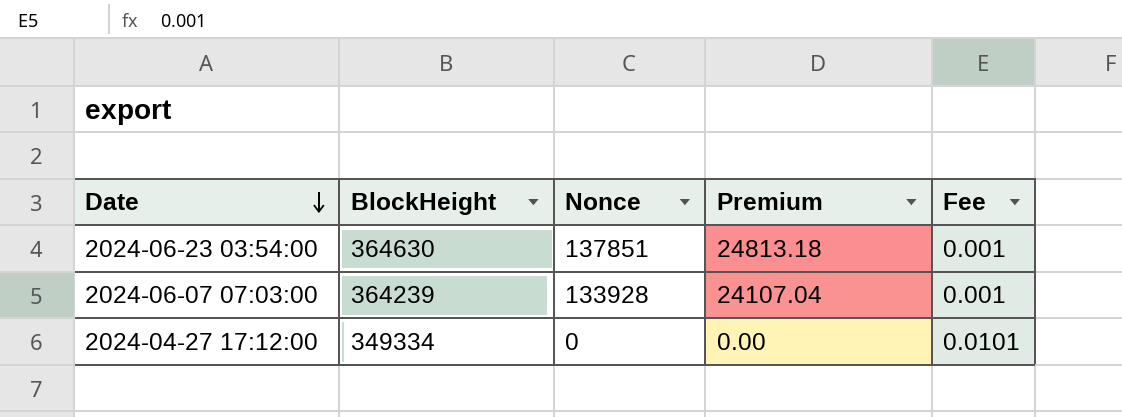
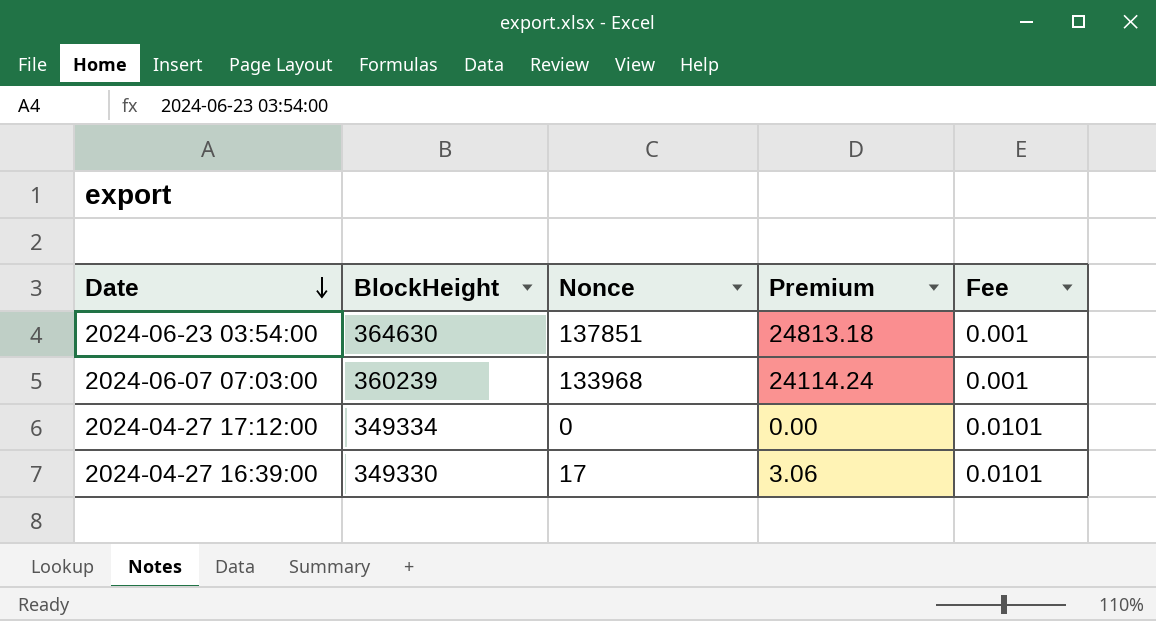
2024-06-07 07:03:00 | BlockHeight: 364239 -> 360239
2024-06-07 07:03:00 | Nonce: 133928 -> 133968
2024-06-07 07:03:00 | Premium: 24107.04 -> 24114.24
row 2024-04-27 16:39:00: none -> 349330 | 17 | 3.06 | 0.0101

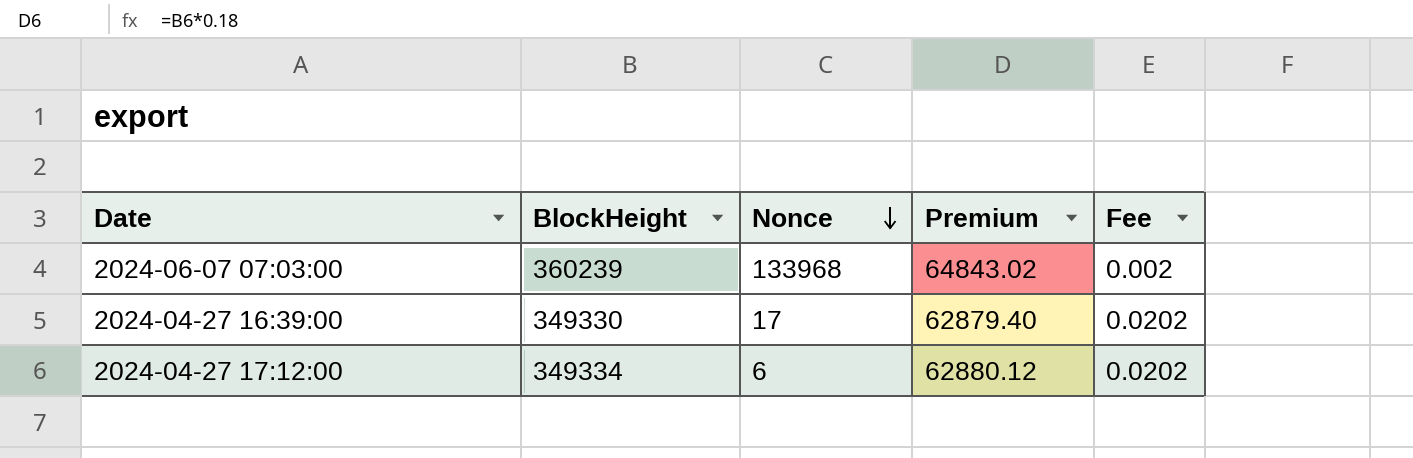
row order: Date descending -> Nonce descending
column Premium | formula: [Nonce] * 0.18 -> [BlockHeight] * 0.18
row 2024-06-23 03:54:00: 364630 | 137851 | 24813.18 | 0.001 -> none
2024-06-07 07:03:00 | Fee: 0.001 -> 0.002
2024-04-27 16:39:00 | Fee: 0.0101 -> 0.0202
2024-04-27 17:12:00 | Nonce: 0 -> 6
2024-04-27 17:12:00 | Fee: 0.0101 -> 0.0202

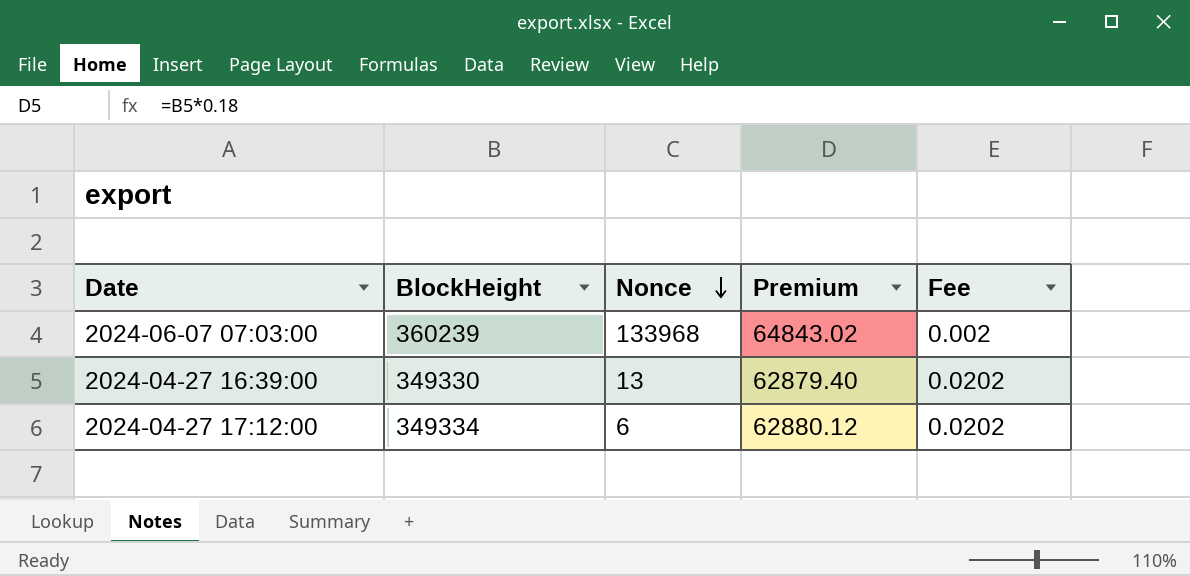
2024-04-27 16:39:00 | Nonce: 17 -> 13

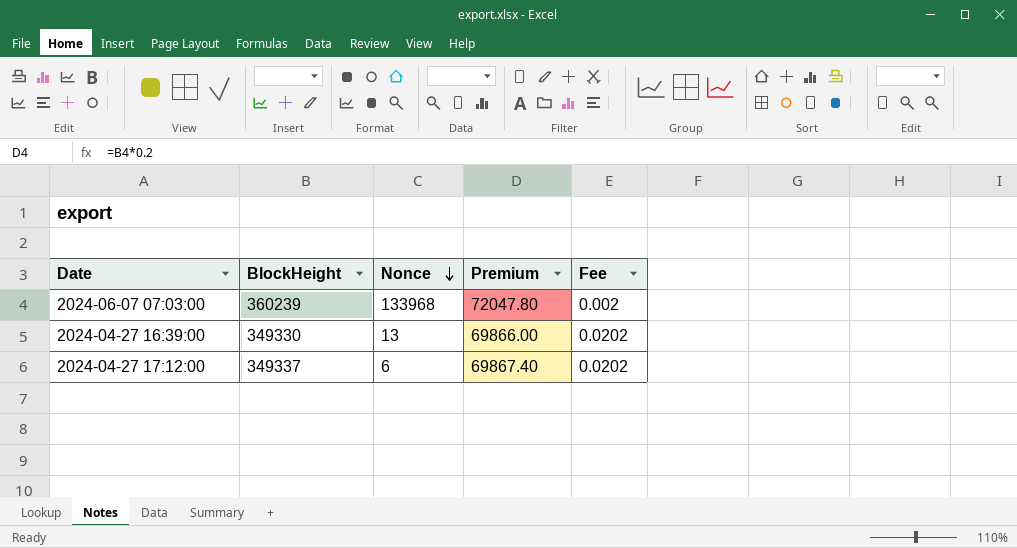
column Premium | formula: [BlockHeight] * 0.18 -> [BlockHeight] * 0.2
2024-04-27 17:12:00 | BlockHeight: 349334 -> 349337

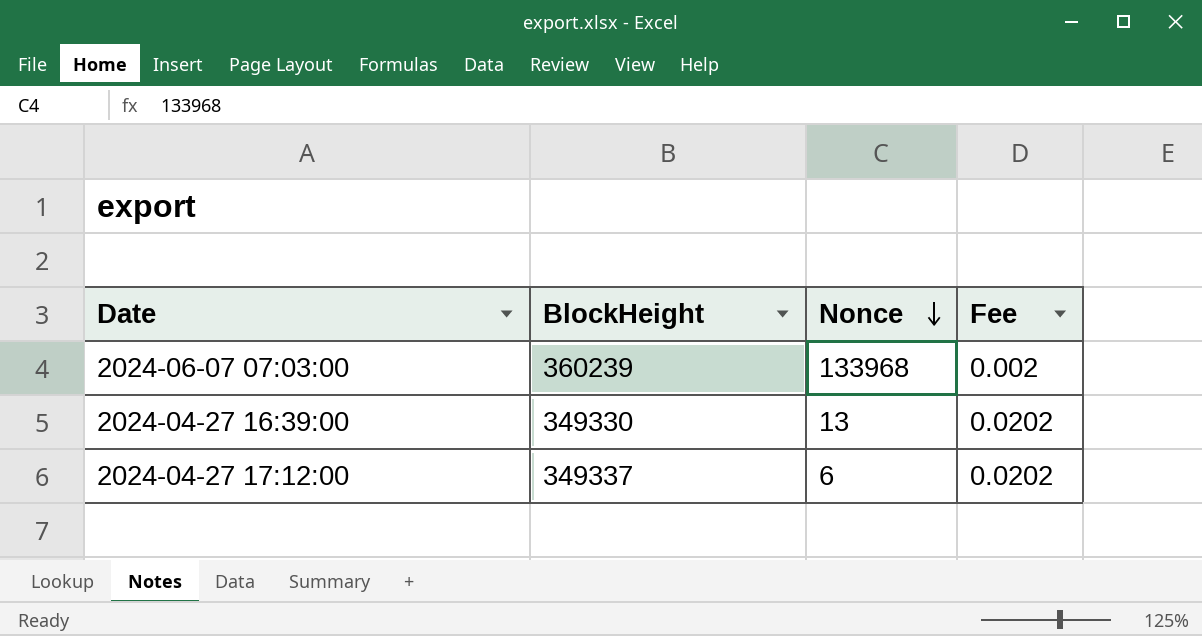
column Premium | formula: [BlockHeight] * 0.2 -> none

